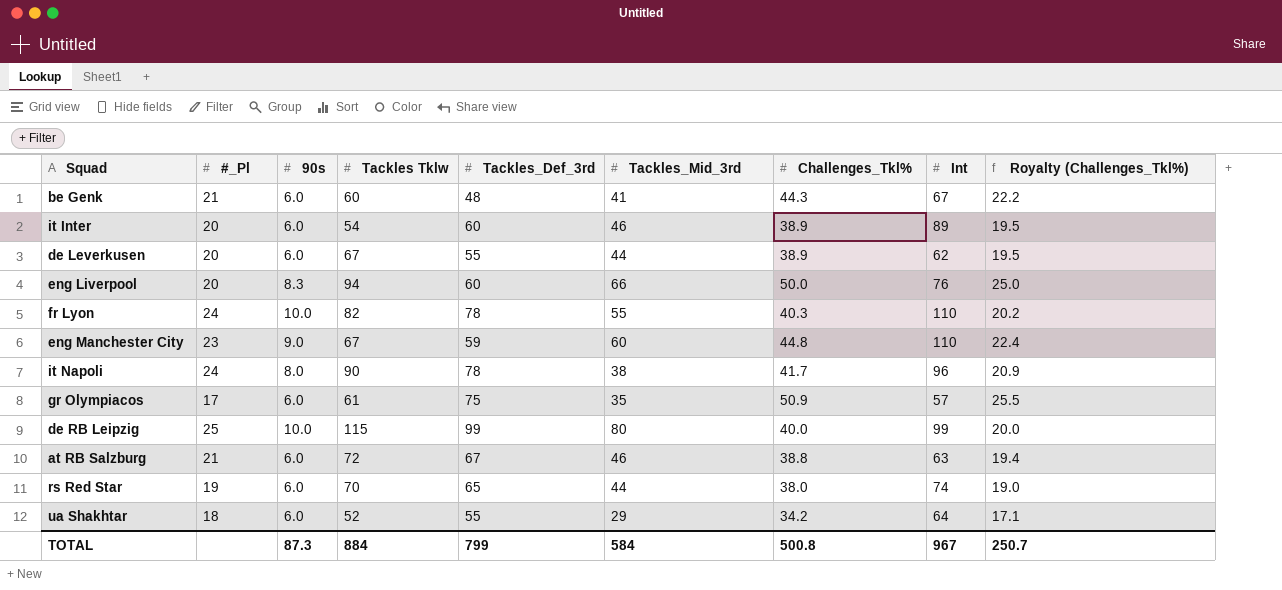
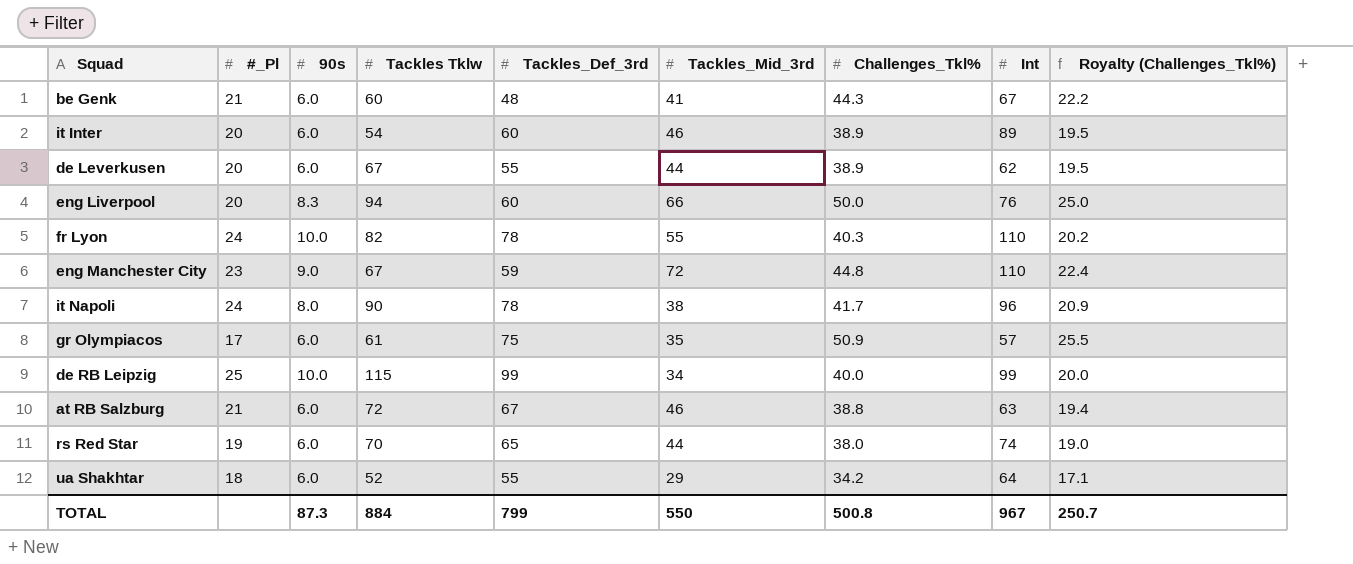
eng Manchester City | Tackles_Mid_3rd: 60 -> 72
de RB Leipzig | Tackles_Mid_3rd: 80 -> 34
TOTAL | Tackles_Mid_3rd: 584 -> 550

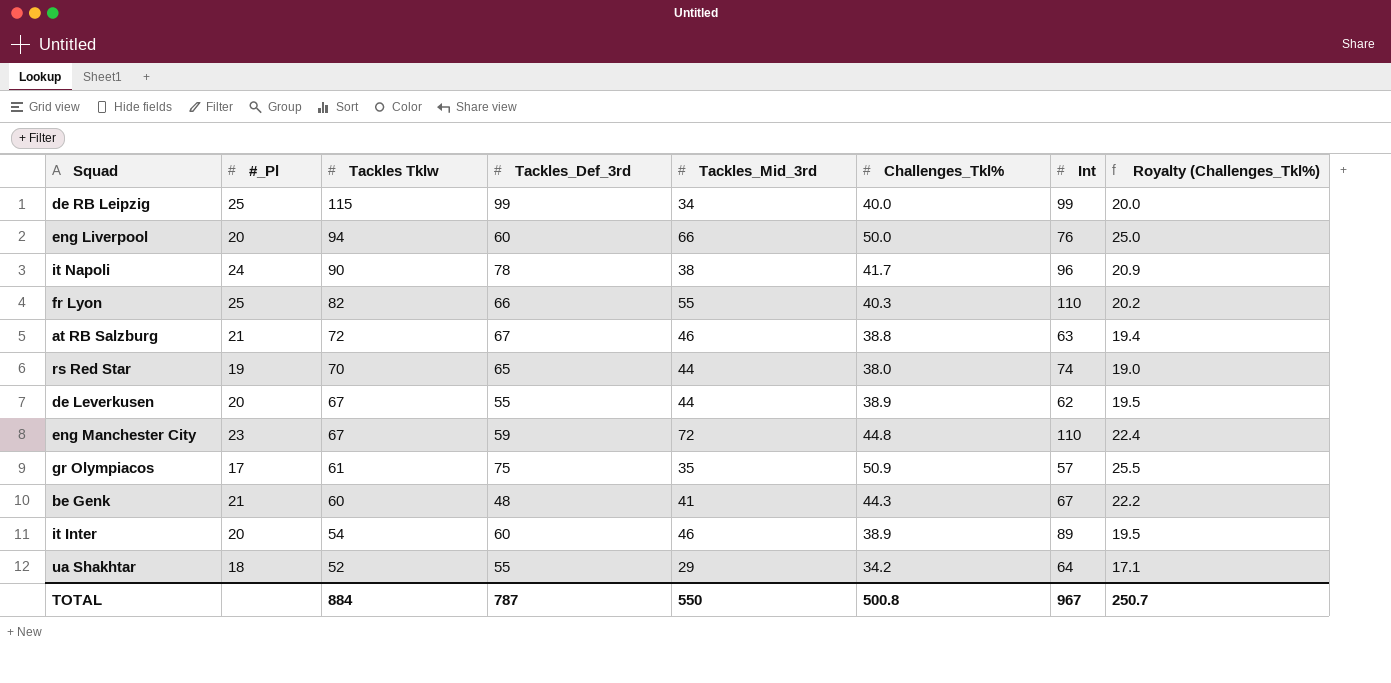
row order: none -> Tackles Tklw descending
column 90s | position: 3 -> none
fr Lyon | #_Pl: 24 -> 25
fr Lyon | Tackles_Def_3rd: 78 -> 66
TOTAL | Tackles_Def_3rd: 799 -> 787

